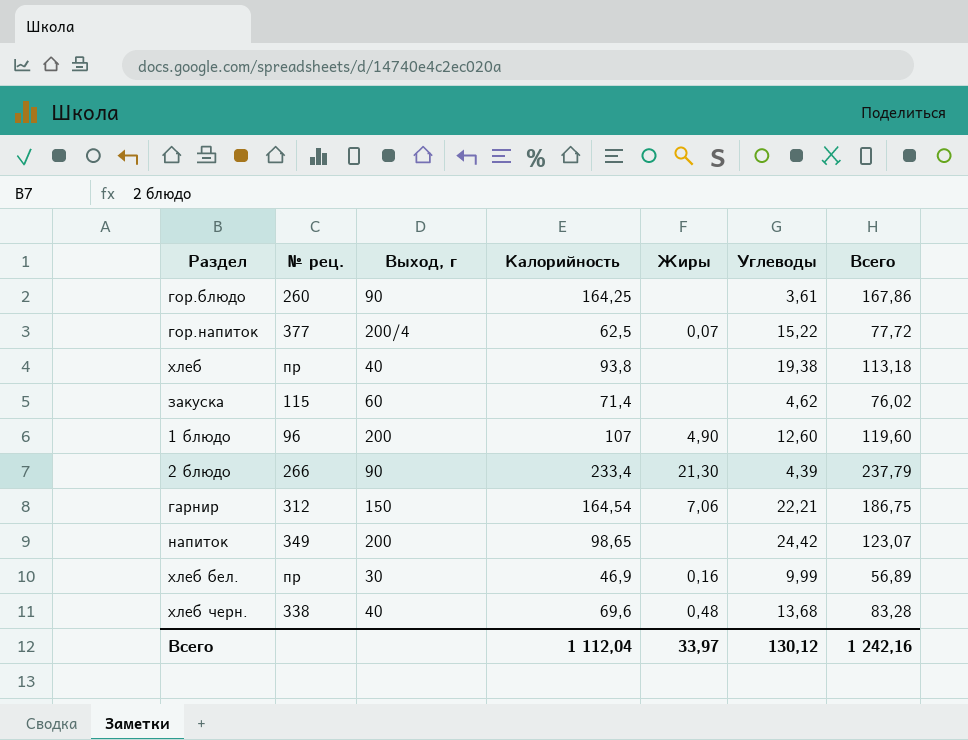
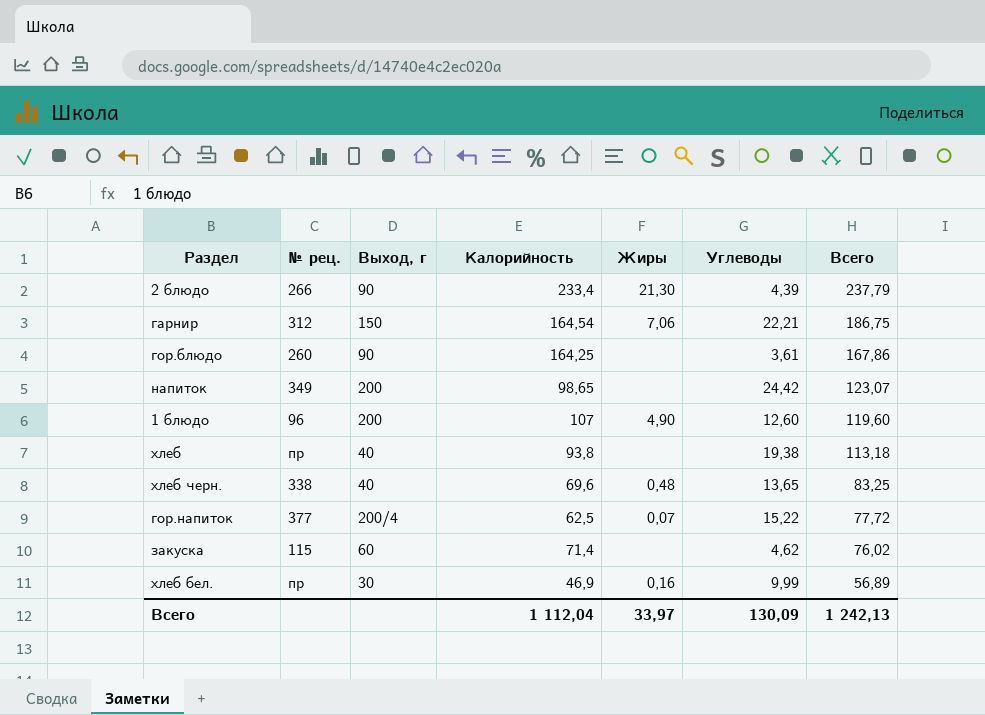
row order: none -> Всего descending
хлеб черн. | Углеводы: 13,68 -> 13,65
хлеб черн. | Всего: 83,28 -> 83,25
Всего | Углеводы: 130,12 -> 130,09
Всего | Всего: 1 242,16 -> 1 242,13

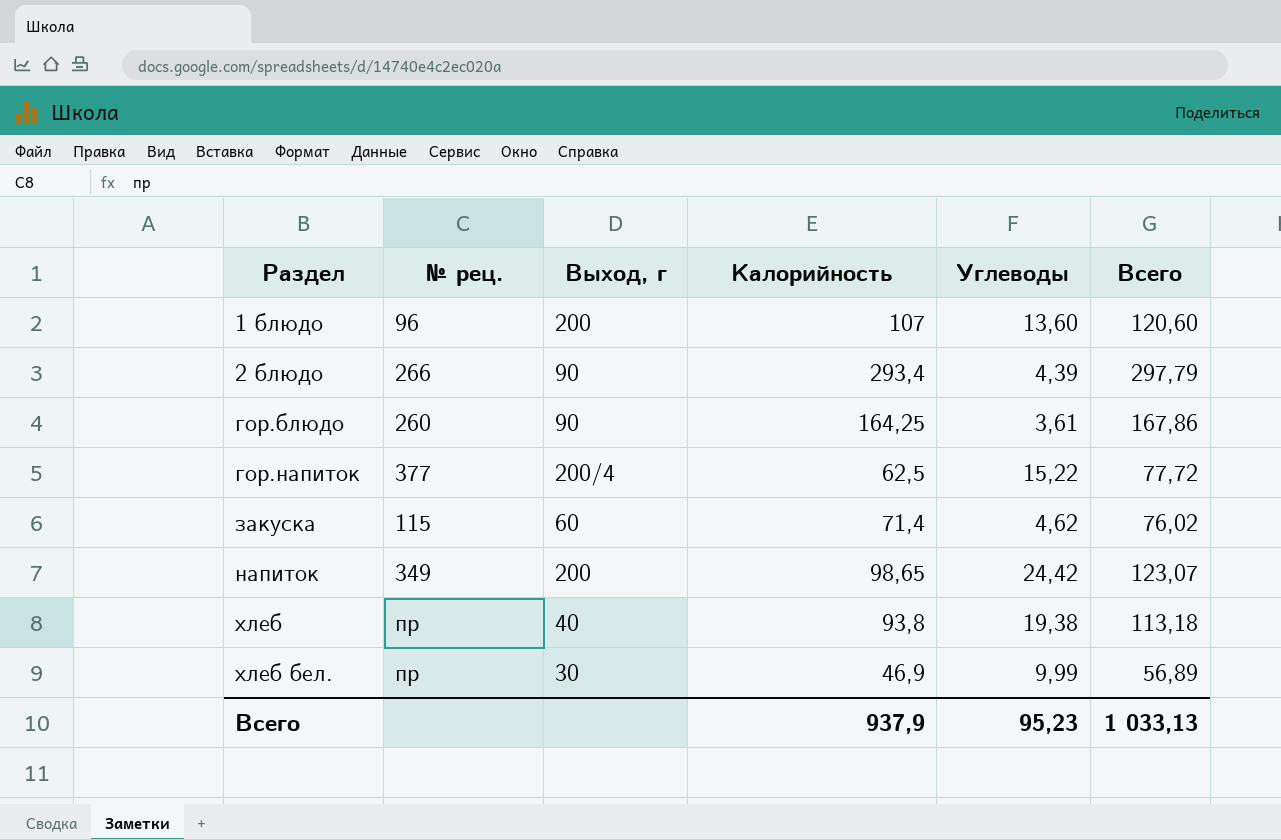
row order: Всего descending -> Раздел ascending
column Жиры | position: 5 -> none
row гарнир: 312 | 150 | 164,54 | 7,06 | 22,21 | 186,75 -> none
row хлеб черн.: 338 | 40 | 69,6 | 0,48 | 13,65 | 83,25 -> none
1 блюдо | Углеводы: 12,60 -> 13,60
1 блюдо | Всего: 119,60 -> 120,60
2 блюдо | Калорийность: 233,4 -> 293,4
2 блюдо | Всего: 237,79 -> 297,79
Всего | Калорийность: 1 112,04 -> 937,9
Всего | Углеводы: 130,09 -> 95,23
Всего | Всего: 1 242,13 -> 1 033,13

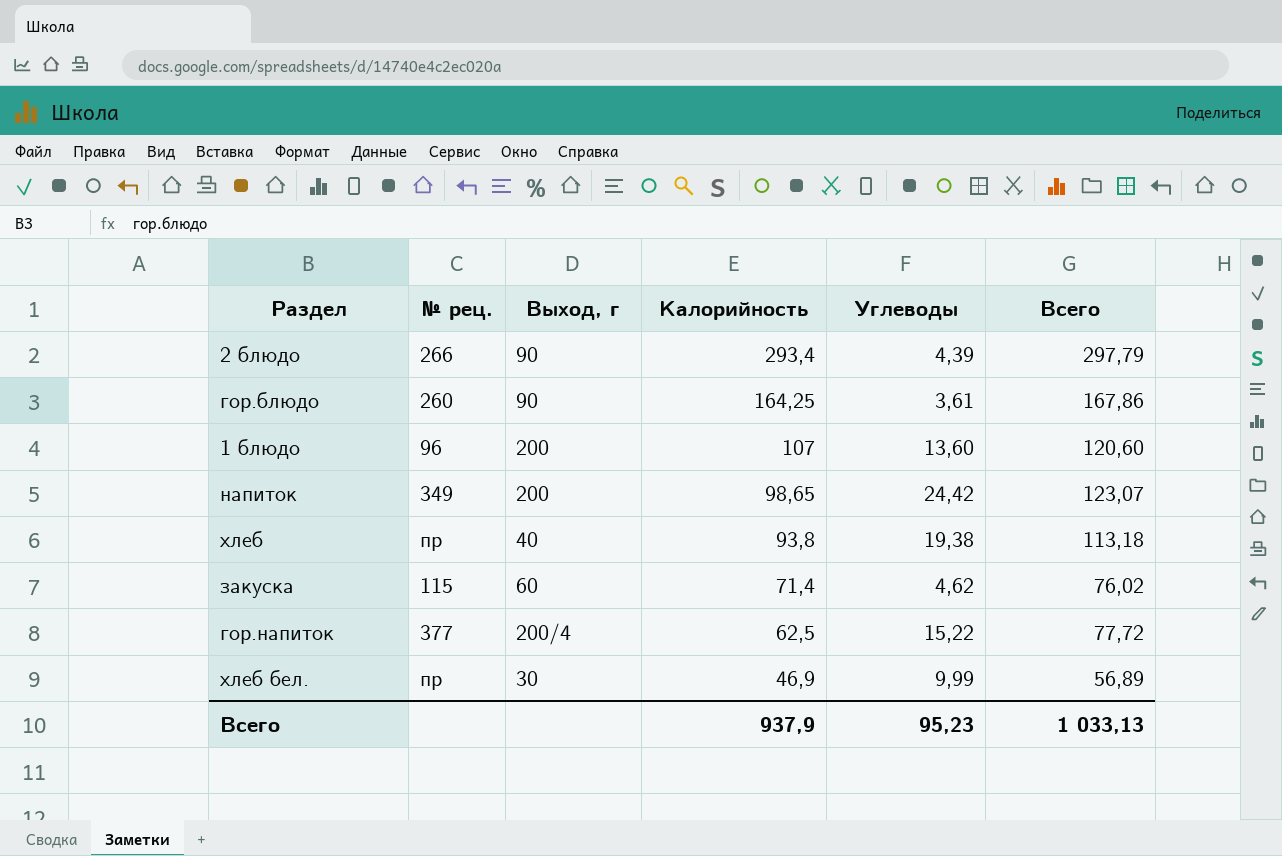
row order: Раздел ascending -> Калорийность descending

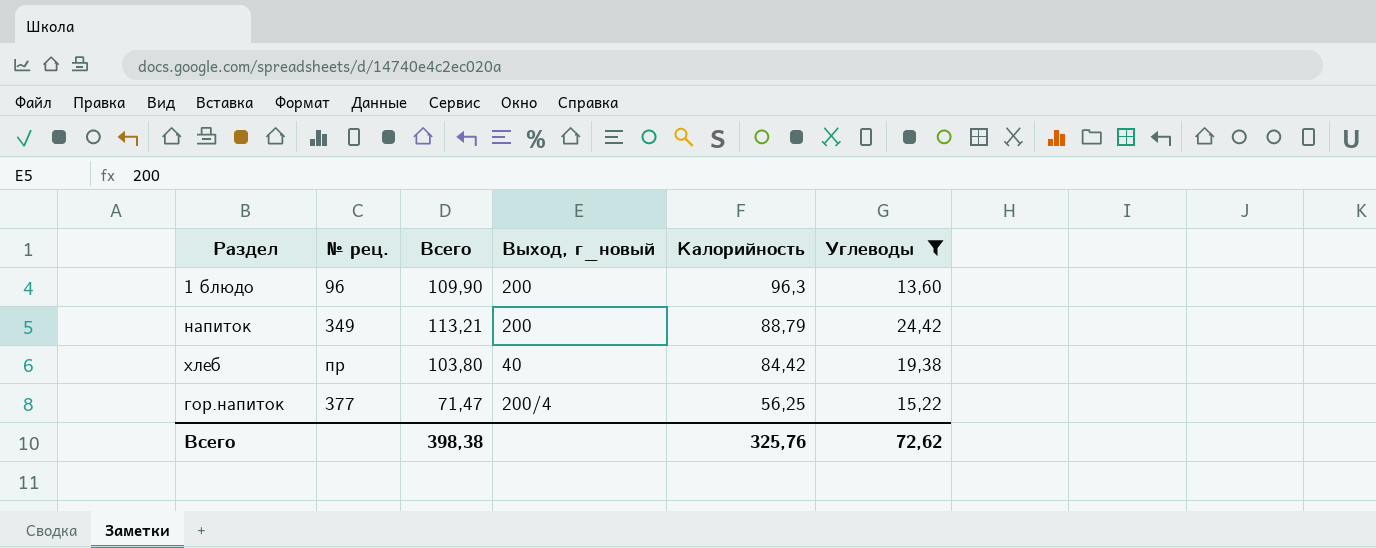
filter: none -> Углеводы >= 13,60
column Всего | position: 6 -> 3
column name: Выход, г -> Выход, г_новый
1 блюдо | Всего: 120,60 -> 109,90
1 блюдо | Калорийность: 107 -> 96,3
напиток | Всего: 123,07 -> 113,21
напиток | Калорийность: 98,65 -> 88,79
хлеб | Всего: 113,18 -> 103,80
хлеб | Калорийность: 93,8 -> 84,42
гор.напиток | Всего: 77,72 -> 71,47
гор.напиток | Калорийность: 62,5 -> 56,25
Всего | Всего: 1 033,13 -> 398,38
Всего | Калорийность: 937,9 -> 325,76
Всего | Углеводы: 95,23 -> 72,62

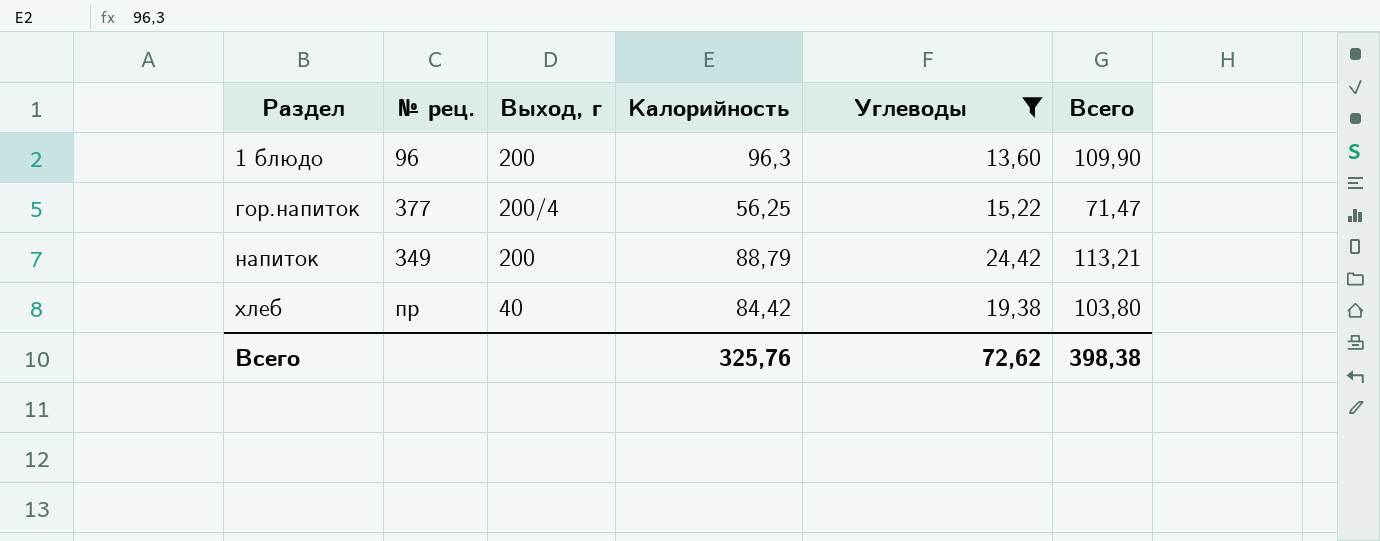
row order: Калорийность descending -> Раздел ascending
column name: Выход, г_новый -> Выход, г
column Всего | position: 3 -> 6

